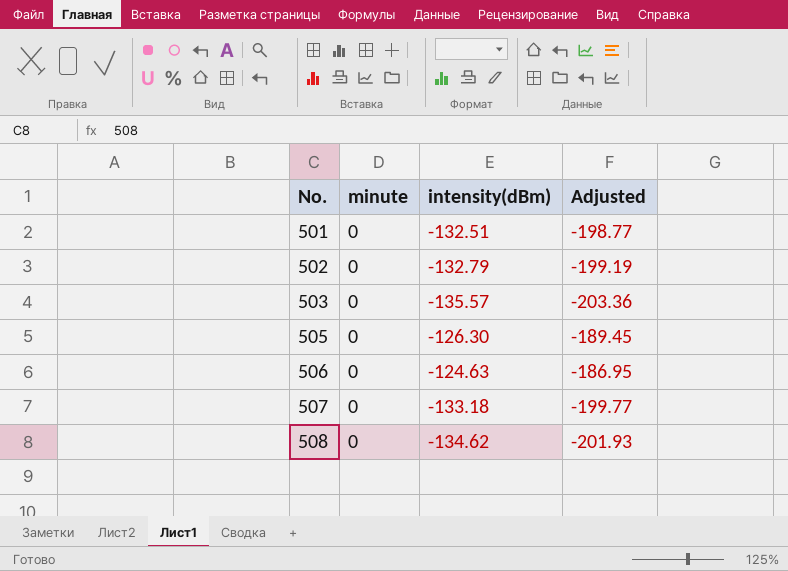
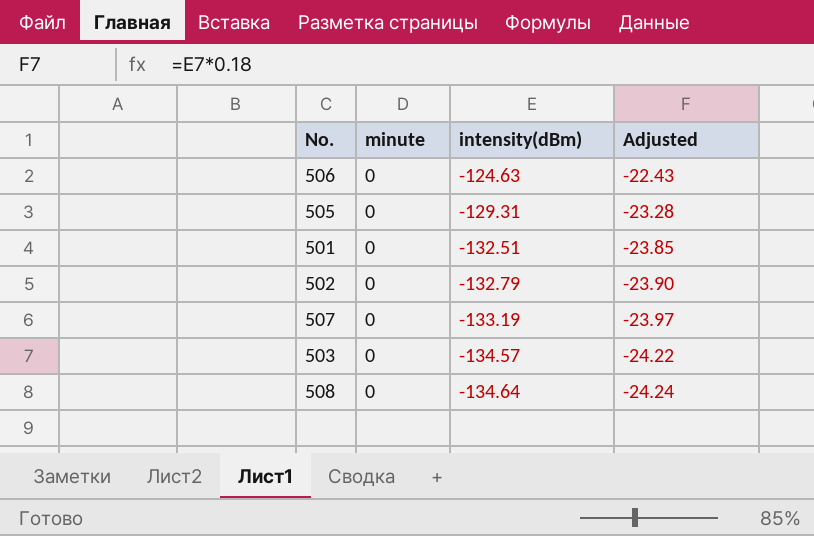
row order: No. ascending -> intensity(dBm) descending
column Adjusted | formula: [intensity(dBm)] * 1.5 -> [intensity(dBm)] * 0.18
505 | intensity(dBm): -126.30 -> -129.31
507 | intensity(dBm): -133.18 -> -133.19
503 | intensity(dBm): -135.57 -> -134.57
508 | intensity(dBm): -134.62 -> -134.64

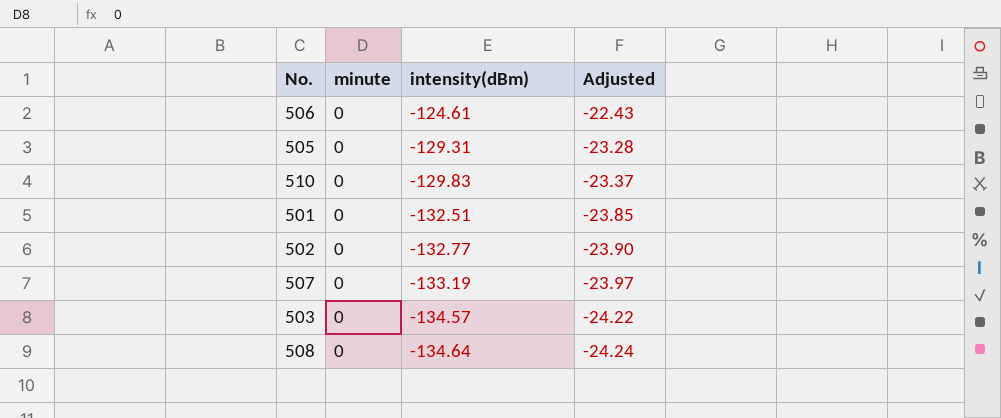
506 | intensity(dBm): -124.63 -> -124.61
row 510: none -> 0 | -129.83 | -23.37
502 | intensity(dBm): -132.79 -> -132.77

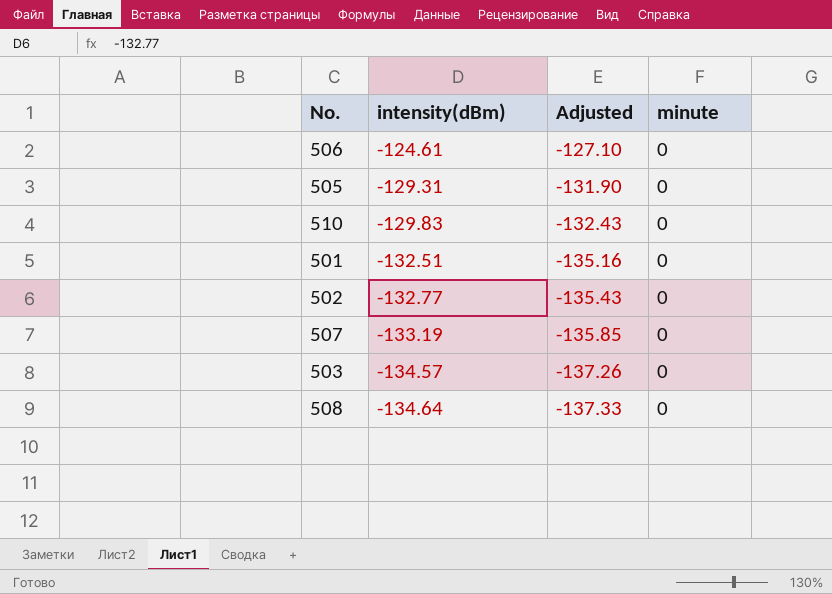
column Adjusted | formula: [intensity(dBm)] * 0.18 -> [intensity(dBm)] * 1.02
column minute | position: 2 -> 4

